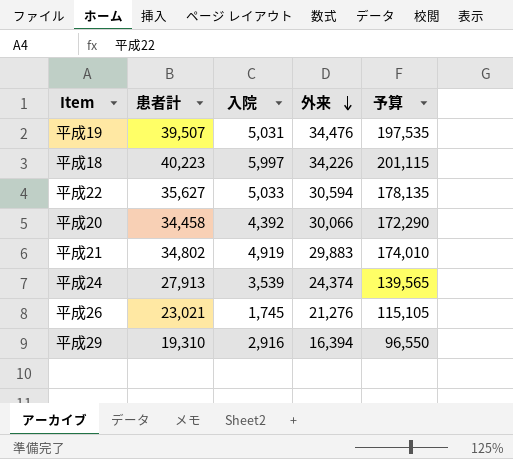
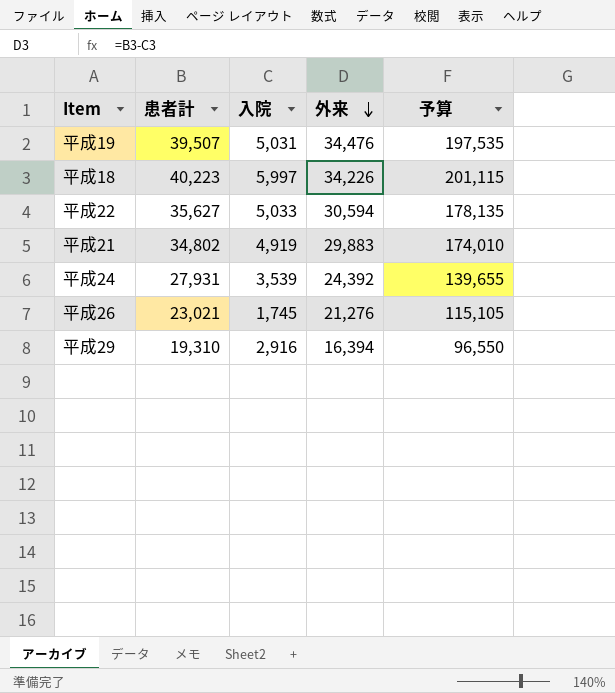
row 平成20: 34,458 | 4,392 | 30,066 | 172,290 -> none
平成24 | 患者計: 27,913 -> 27,931
平成24 | 外来: 24,374 -> 24,392
平成24 | 予算: 139,565 -> 139,655

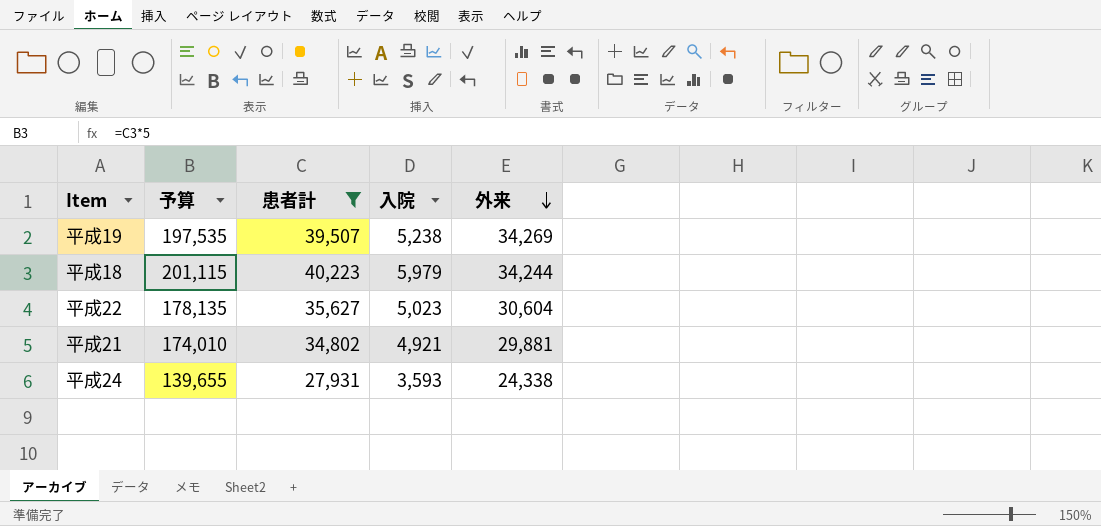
filter: none -> 患者計 >= 27,931
column 予算 | position: 5 -> 2
平成19 | 入院: 5,031 -> 5,238
平成19 | 外来: 34,476 -> 34,269
平成18 | 入院: 5,997 -> 5,979
平成18 | 外来: 34,226 -> 34,244
平成22 | 入院: 5,033 -> 5,023
平成22 | 外来: 30,594 -> 30,604
平成21 | 入院: 4,919 -> 4,921
平成21 | 外来: 29,883 -> 29,881
平成24 | 入院: 3,539 -> 3,593
平成24 | 外来: 24,392 -> 24,338

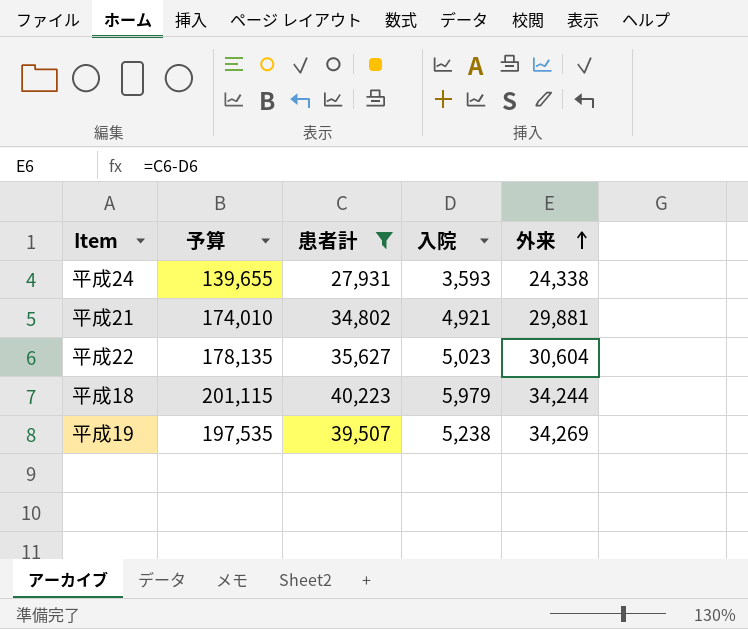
row order: 外来 descending -> 外来 ascending

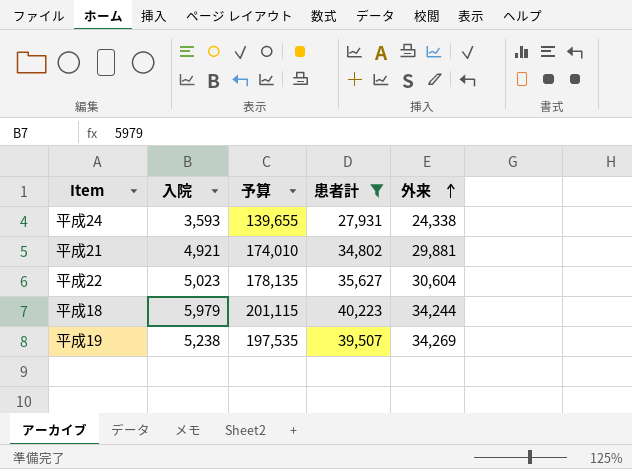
column 入院 | position: 4 -> 2

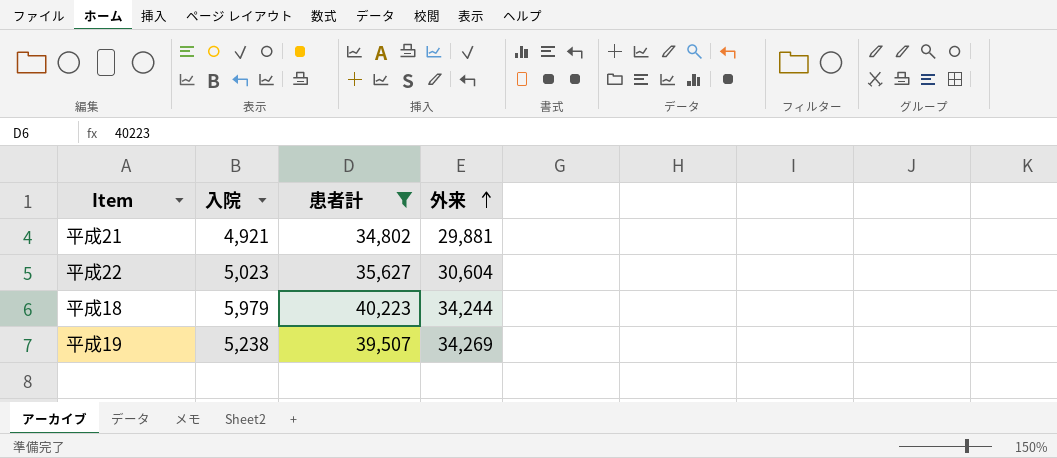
column 予算 | formula: [患者計] * 5 -> none
row 平成24: 3,593 | 139,655 | 27,931 | 24,338 -> none

